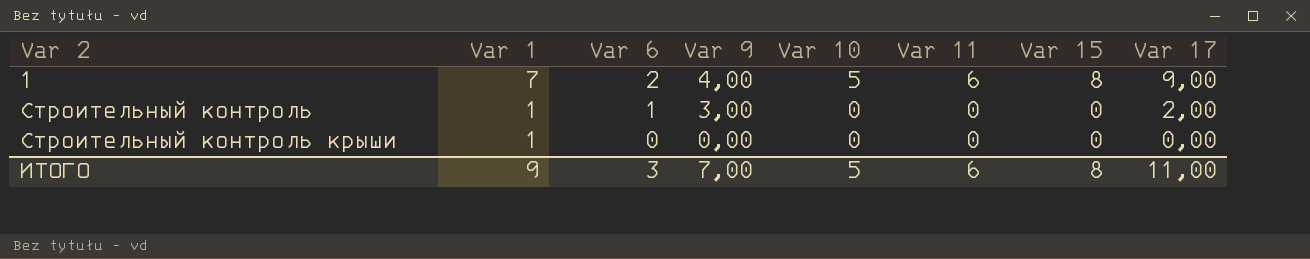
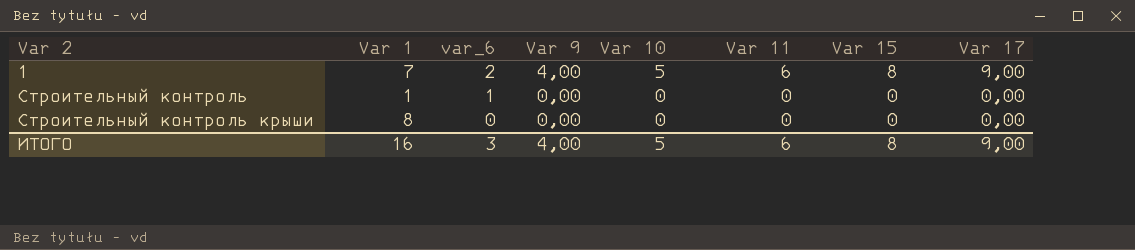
column name: Var 6 -> var_6
Строительный контроль | Var 9: 3,00 -> 0,00
Строительный контроль | Var 17: 2,00 -> 0,00
Строительный контроль крыши | Var 1: 1 -> 8
ИТОГО | Var 1: 9 -> 16
ИТОГО | Var 9: 7,00 -> 4,00
ИТОГО | Var 17: 11,00 -> 9,00

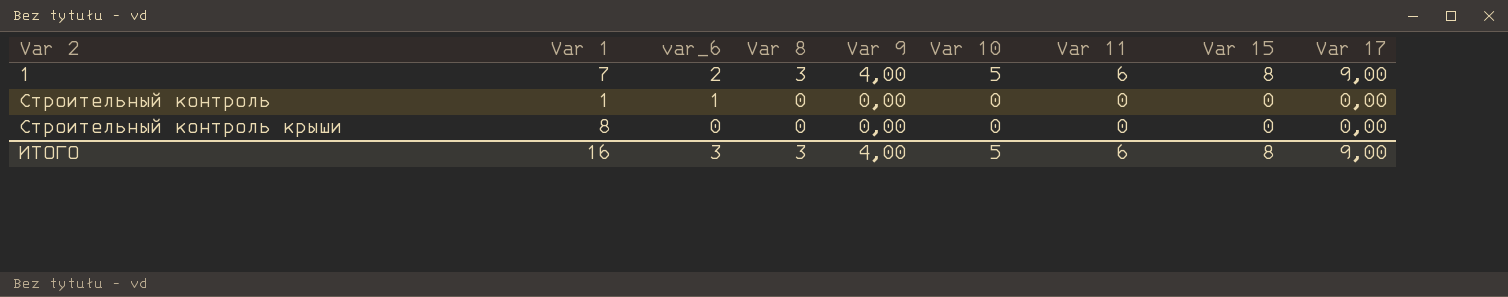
column Var 8 | position: none -> 4

